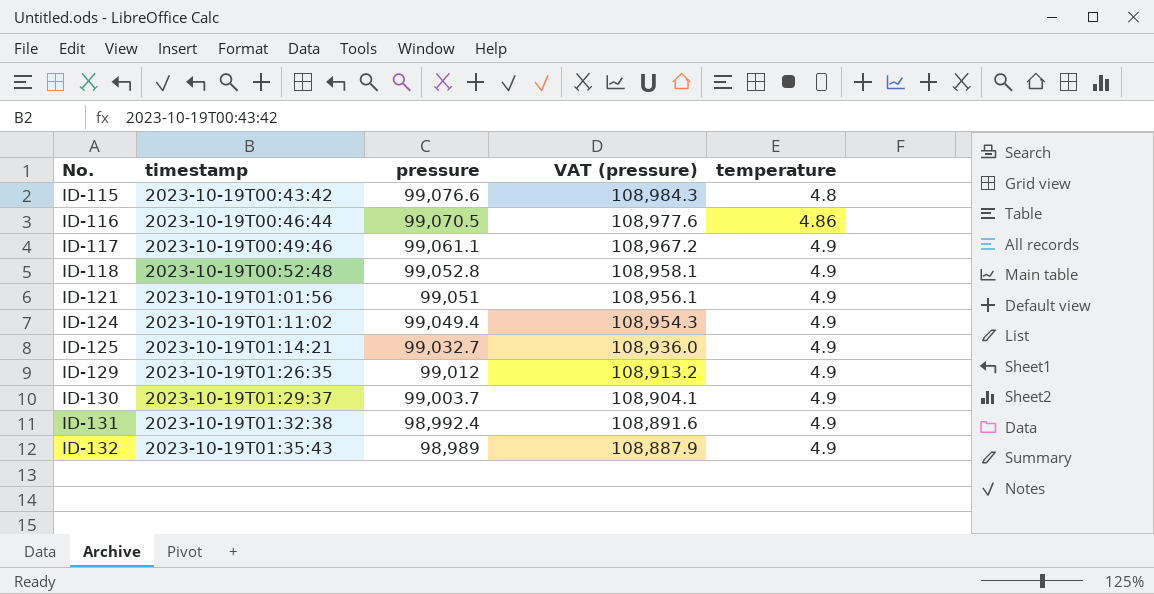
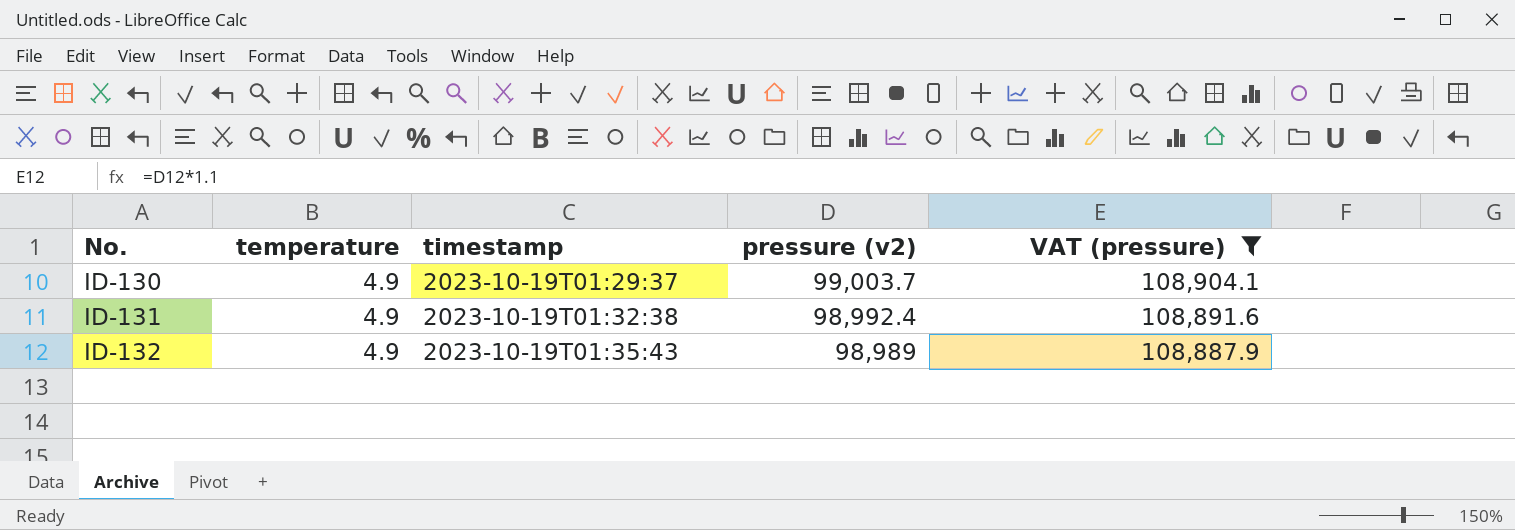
filter: none -> VAT (pressure) <= 108,904.1
column temperature | position: 5 -> 2
column name: pressure -> pressure (v2)

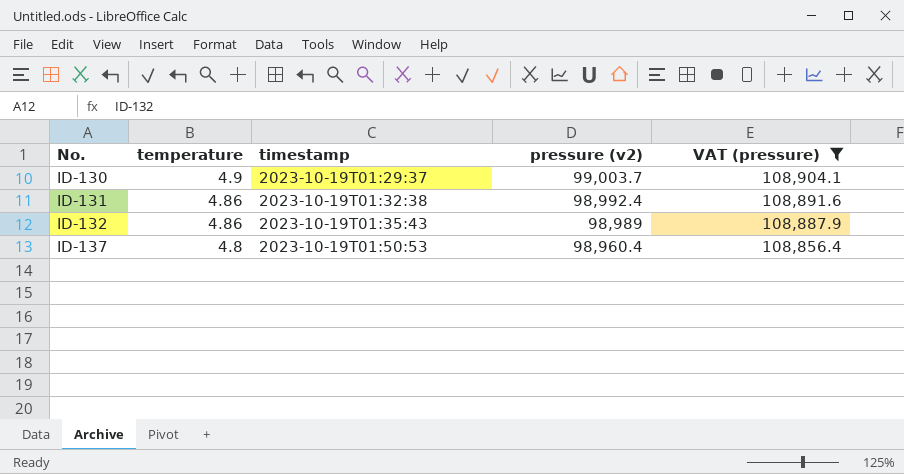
ID-131 | temperature: 4.9 -> 4.86
ID-132 | temperature: 4.9 -> 4.86
row ID-137: none -> 4.8 | 2023-10-19T01:50:53 | 98,960.4 | 108,856.4

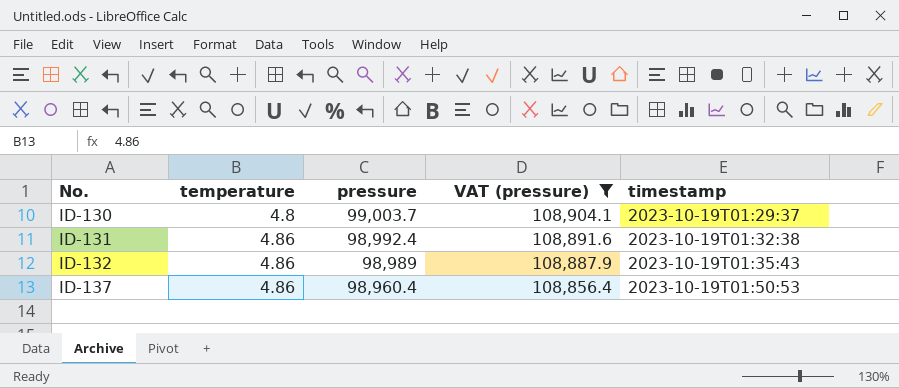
column name: pressure (v2) -> pressure
column timestamp | position: 3 -> 5
ID-130 | temperature: 4.9 -> 4.8
ID-137 | temperature: 4.8 -> 4.86

